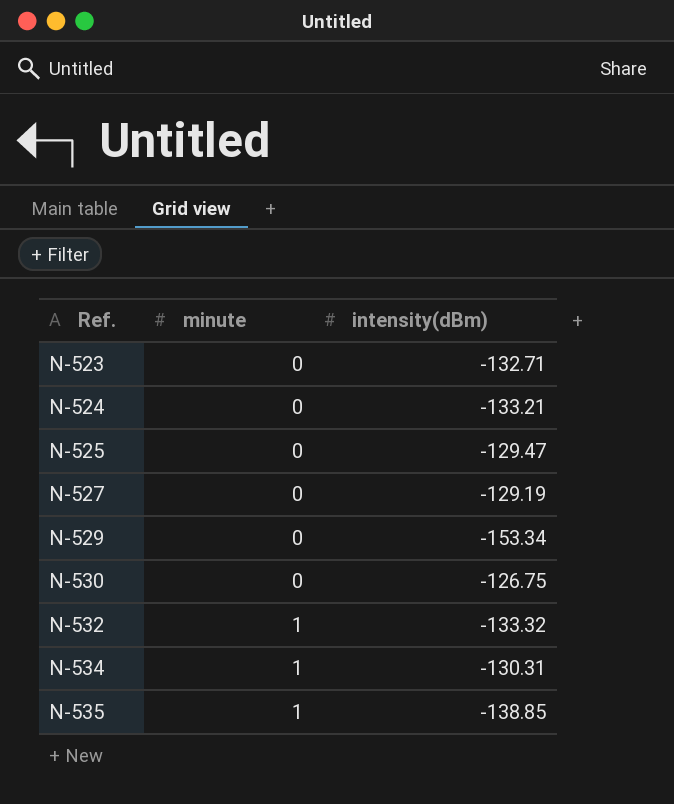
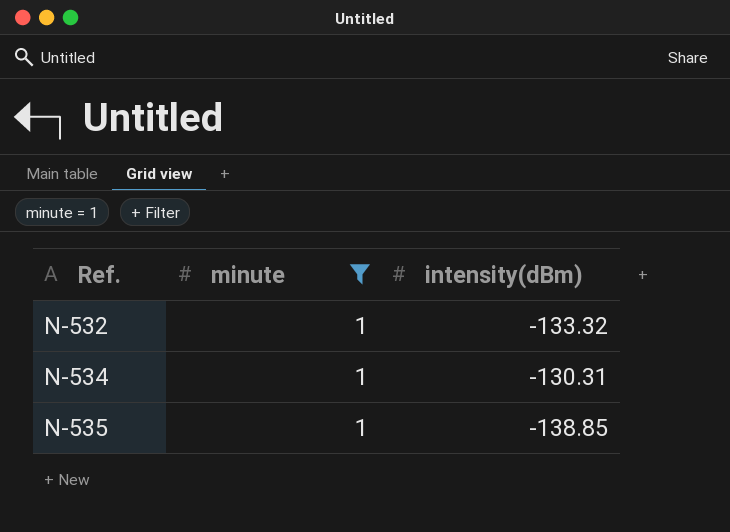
filter: none -> minute = 1

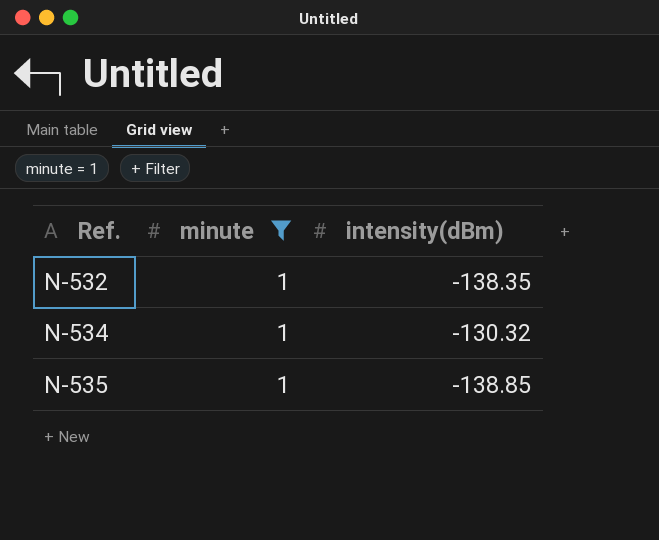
N-532 | intensity(dBm): -133.32 -> -138.35
N-534 | intensity(dBm): -130.31 -> -130.32

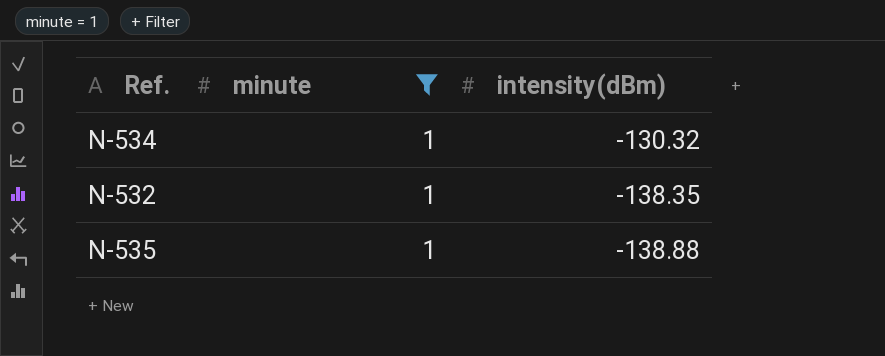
row order: Ref. ascending -> intensity(dBm) descending
N-535 | intensity(dBm): -138.85 -> -138.88

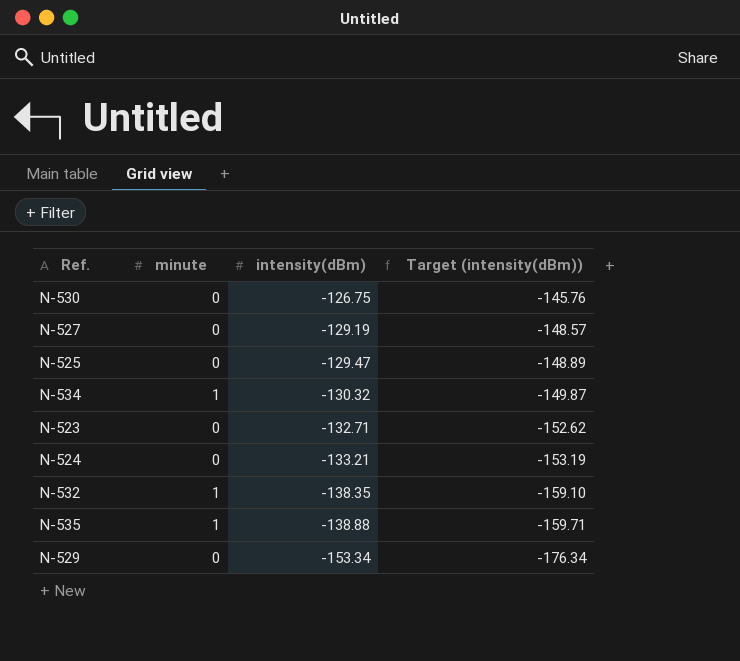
filter: minute = 1 -> none
column Target (intensity(dBm)) | formula: none -> [intensity(dBm)] * 1.15

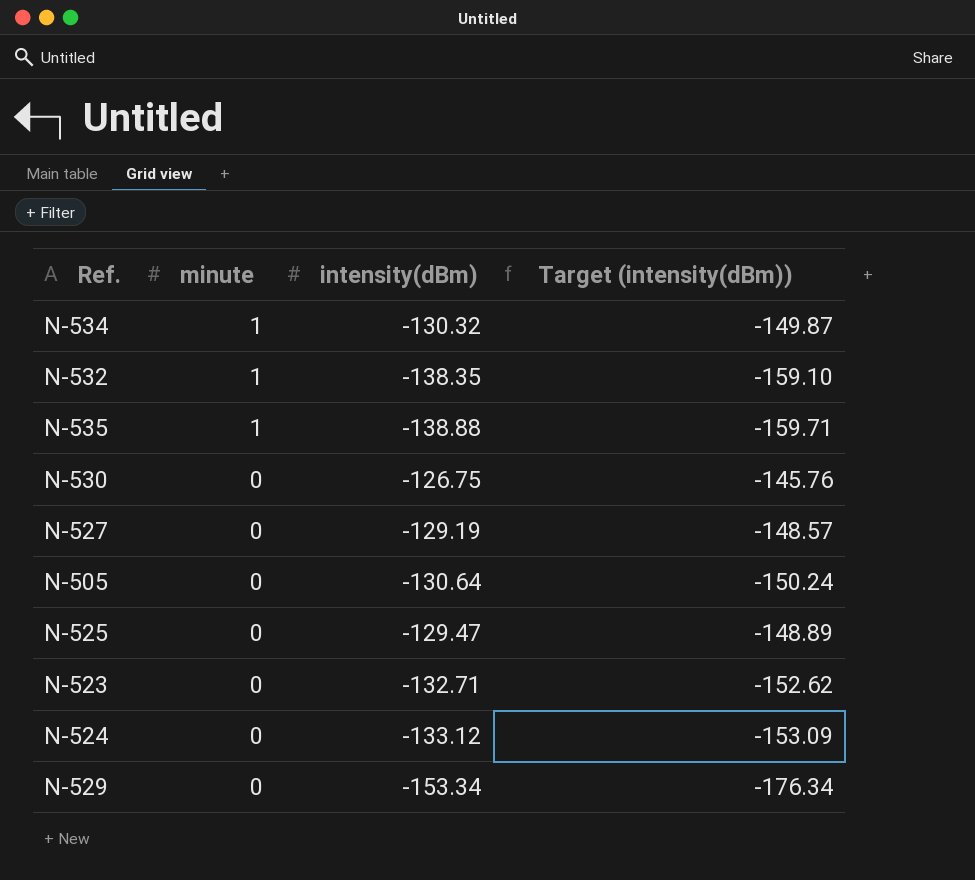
row order: intensity(dBm) descending -> minute descending
row N-505: none -> 0 | -130.64 | -150.24
N-524 | intensity(dBm): -133.21 -> -133.12
N-524 | Target (intensity(dBm)): -153.19 -> -153.09

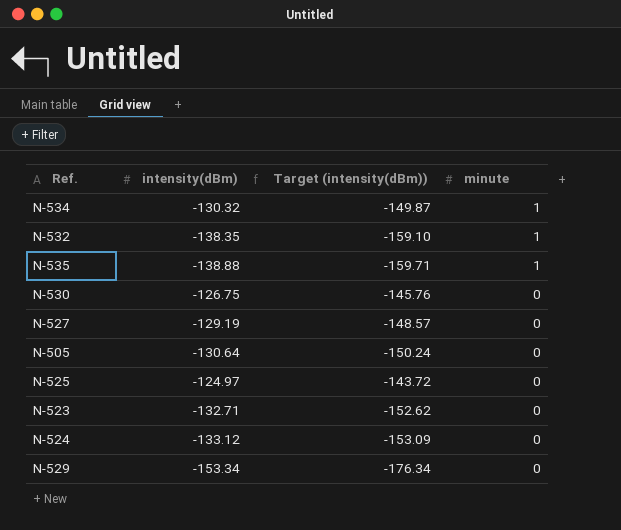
column minute | position: 2 -> 4
N-525 | intensity(dBm): -129.47 -> -124.97
N-525 | Target (intensity(dBm)): -148.89 -> -143.72

